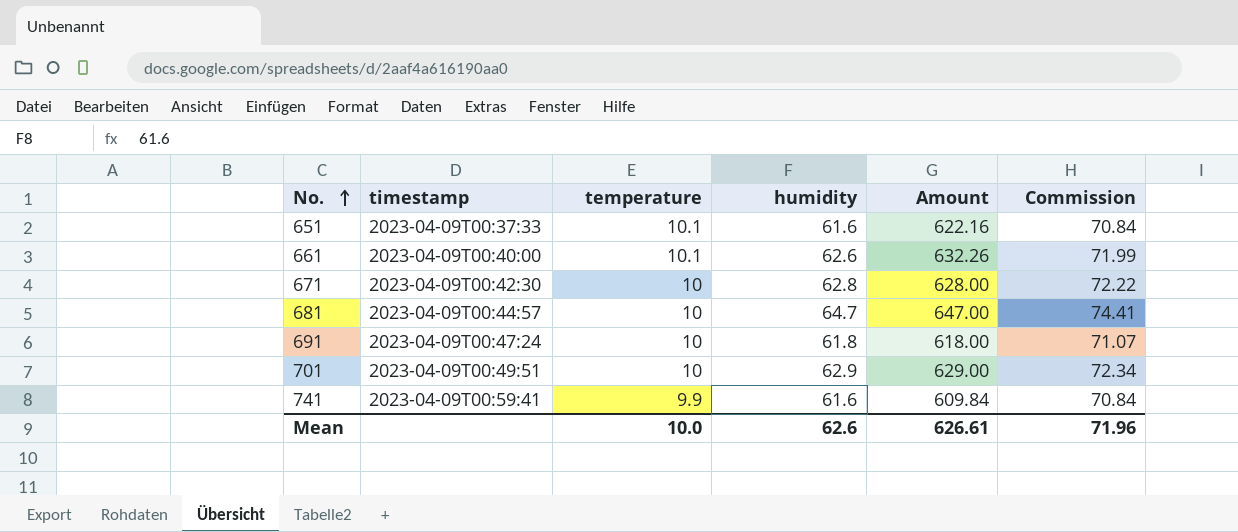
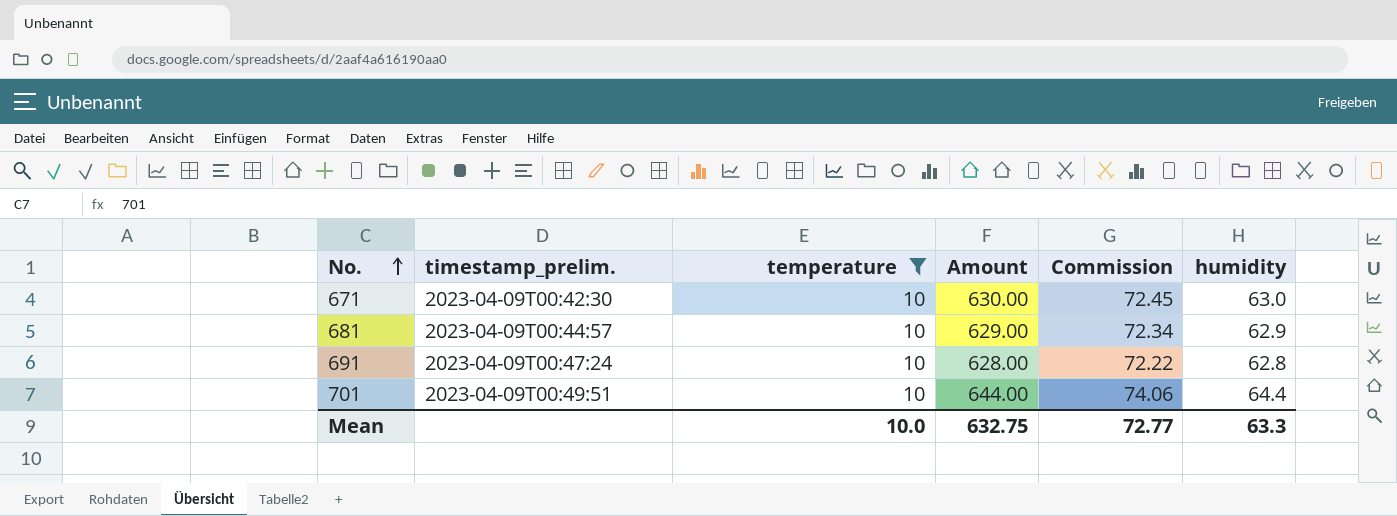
filter: none -> temperature = 10
column name: timestamp -> timestamp_prelim.
column humidity | position: 4 -> 6
671 | Amount: 628.00 -> 630.00
671 | Commission: 72.22 -> 72.45
671 | humidity: 62.8 -> 63.0
681 | Amount: 647.00 -> 629.00
681 | Commission: 74.41 -> 72.34
681 | humidity: 64.7 -> 62.9
691 | Amount: 618.00 -> 628.00
691 | Commission: 71.07 -> 72.22
691 | humidity: 61.8 -> 62.8
701 | Amount: 629.00 -> 644.00
701 | Commission: 72.34 -> 74.06
701 | humidity: 62.9 -> 64.4
Mean | Amount: 626.61 -> 632.75
Mean | Commission: 71.96 -> 72.77
Mean | humidity: 62.6 -> 63.3

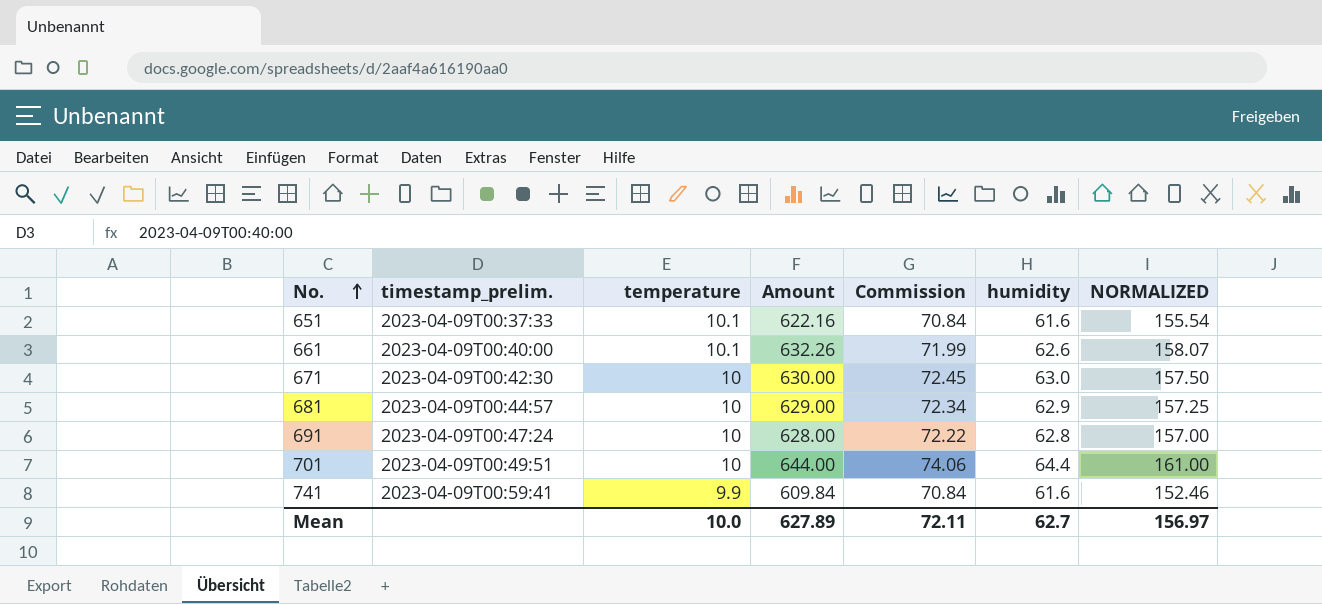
filter: temperature = 10 -> none
column NORMALIZED | formula: none -> [Amount] * 0.25
Mean | Amount: 632.75 -> 627.89
Mean | Commission: 72.77 -> 72.11
Mean | humidity: 63.3 -> 62.7

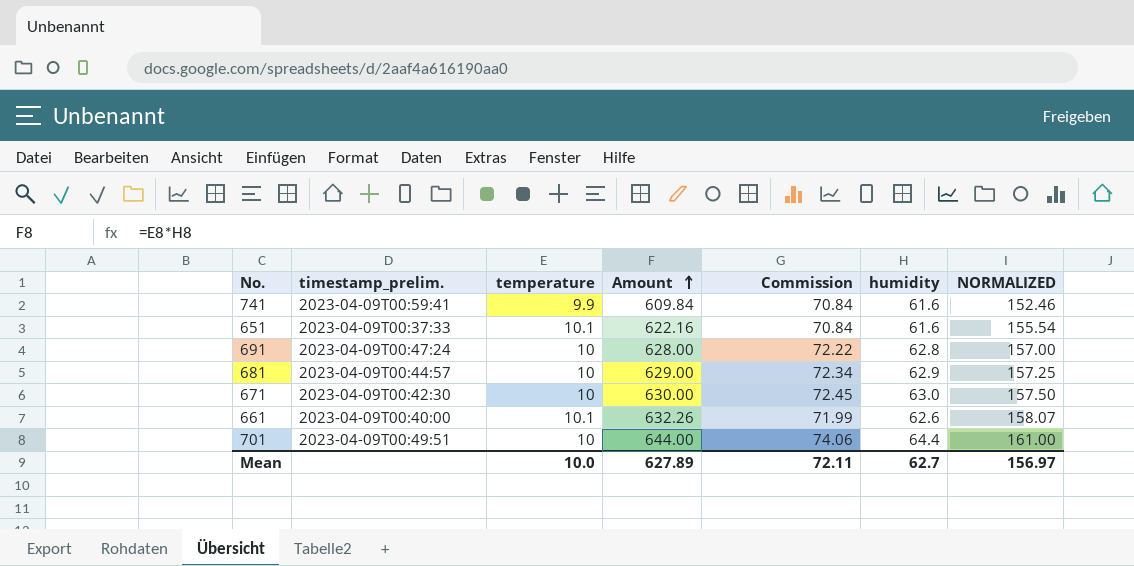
row order: No. ascending -> Amount ascending

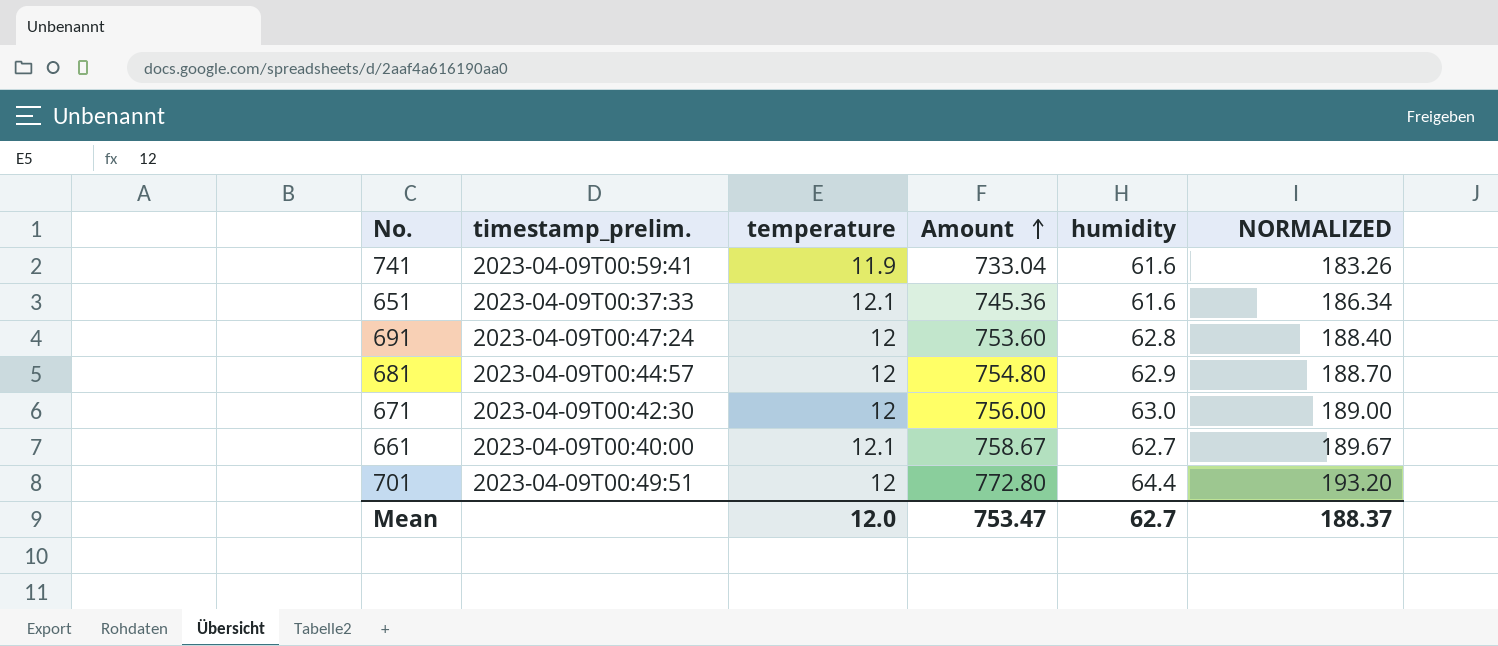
column Commission | formula: [humidity] * 1.15 -> none
741 | temperature: 9.9 -> 11.9
741 | Amount: 609.84 -> 733.04
741 | NORMALIZED: 152.46 -> 183.26
651 | temperature: 10.1 -> 12.1
651 | Amount: 622.16 -> 745.36
651 | NORMALIZED: 155.54 -> 186.34
691 | temperature: 10 -> 12
691 | Amount: 628.00 -> 753.60
691 | NORMALIZED: 157.00 -> 188.40
681 | temperature: 10 -> 12
681 | Amount: 629.00 -> 754.80
681 | NORMALIZED: 157.25 -> 188.70
671 | temperature: 10 -> 12
671 | Amount: 630.00 -> 756.00
671 | NORMALIZED: 157.50 -> 189.00
661 | temperature: 10.1 -> 12.1
661 | Amount: 632.26 -> 758.67
661 | humidity: 62.6 -> 62.7
661 | NORMALIZED: 158.07 -> 189.67
701 | temperature: 10 -> 12
701 | Amount: 644.00 -> 772.80
701 | NORMALIZED: 161.00 -> 193.20
Mean | temperature: 10.0 -> 12.0
Mean | Amount: 627.89 -> 753.47
Mean | NORMALIZED: 156.97 -> 188.37

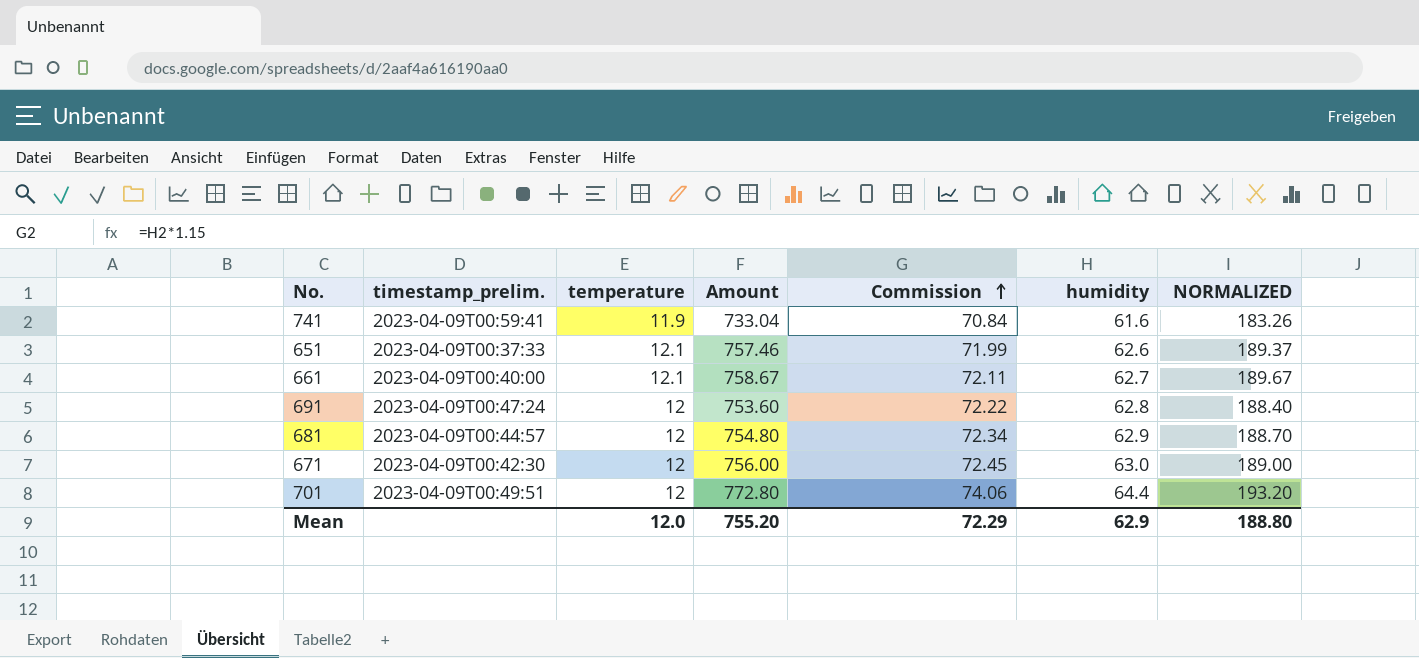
row order: Amount ascending -> Commission ascending
column Commission | formula: none -> [humidity] * 1.15
651 | Amount: 745.36 -> 757.46
651 | humidity: 61.6 -> 62.6
651 | NORMALIZED: 186.34 -> 189.37
Mean | Amount: 753.47 -> 755.20
Mean | humidity: 62.7 -> 62.9
Mean | NORMALIZED: 188.37 -> 188.80

